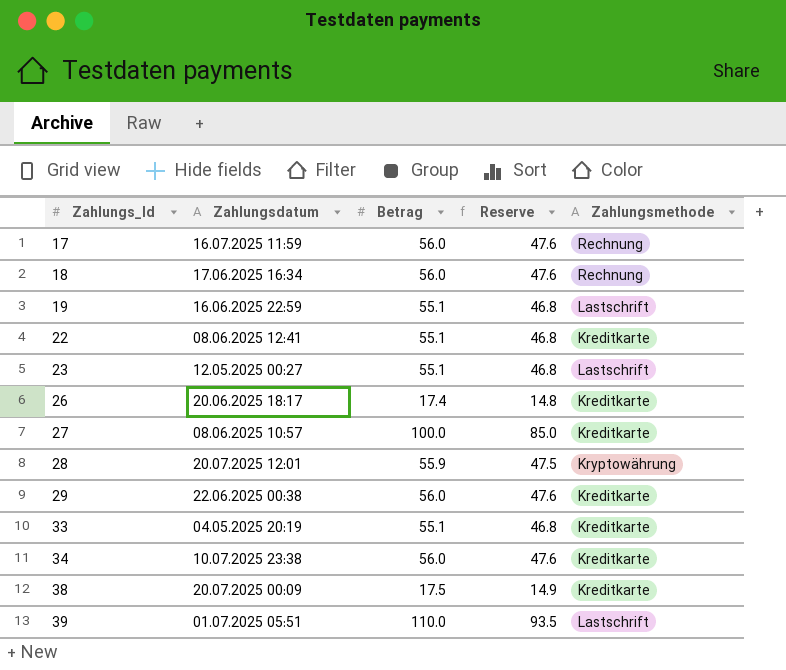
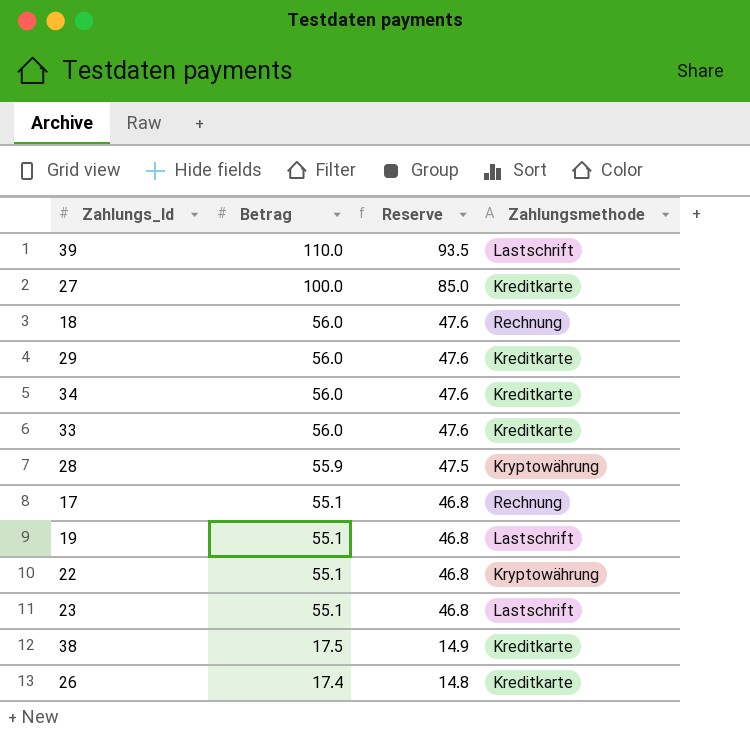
row order: Zahlungs_Id ascending -> Betrag descending
column Zahlungsdatum | position: 2 -> none
33 | Betrag: 55.1 -> 56.0
33 | Reserve: 46.8 -> 47.6
17 | Betrag: 56.0 -> 55.1
17 | Reserve: 47.6 -> 46.8
22 | Zahlungsmethode: Kreditkarte -> Kryptowährung

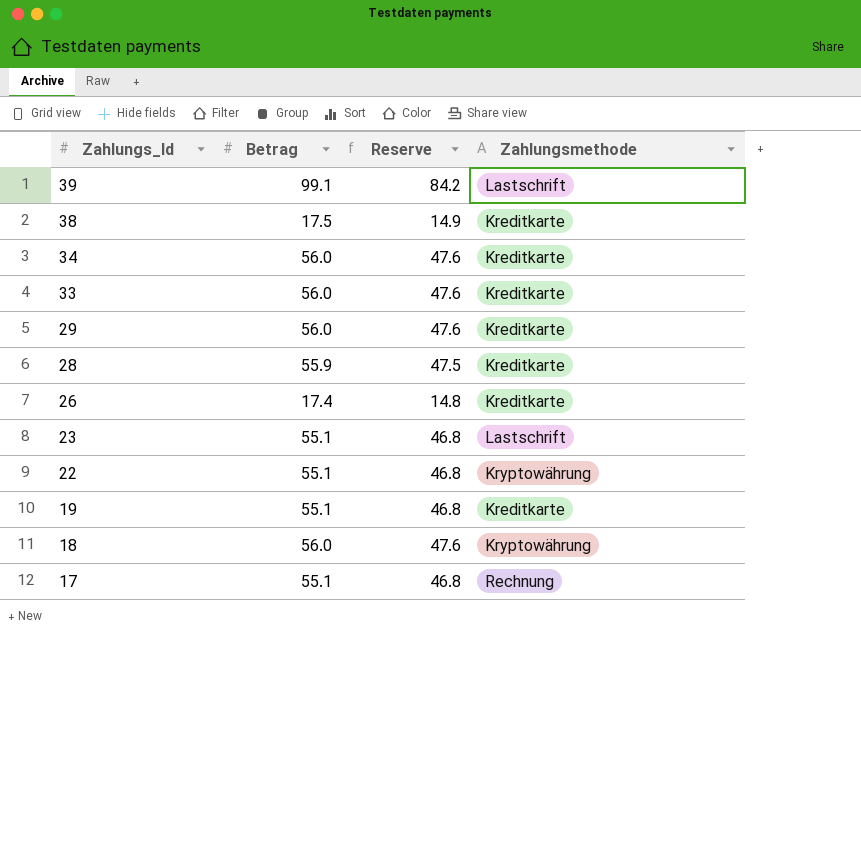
row order: Betrag descending -> Zahlungs_Id descending
row 27: 100.0 | 85.0 | Kreditkarte -> none
39 | Betrag: 110.0 -> 99.1
39 | Reserve: 93.5 -> 84.2
28 | Zahlungsmethode: Kryptowährung -> Kreditkarte
19 | Zahlungsmethode: Lastschrift -> Kreditkarte
18 | Zahlungsmethode: Rechnung -> Kryptowährung

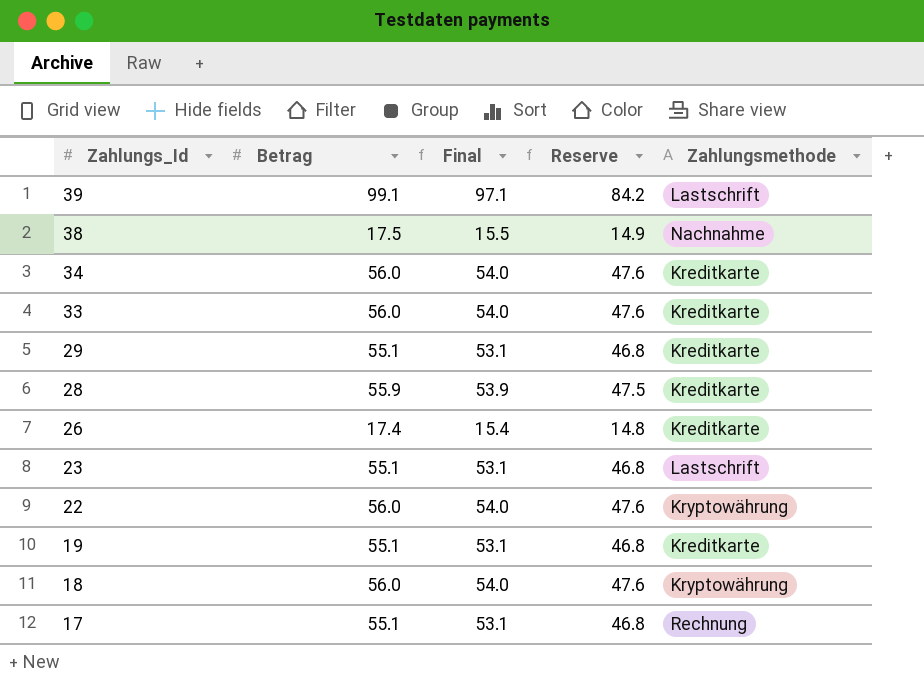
column Final | formula: none -> [Betrag] - 2
38 | Zahlungsmethode: Kreditkarte -> Nachnahme
29 | Betrag: 56.0 -> 55.1
29 | Reserve: 47.6 -> 46.8
22 | Betrag: 55.1 -> 56.0
22 | Reserve: 46.8 -> 47.6

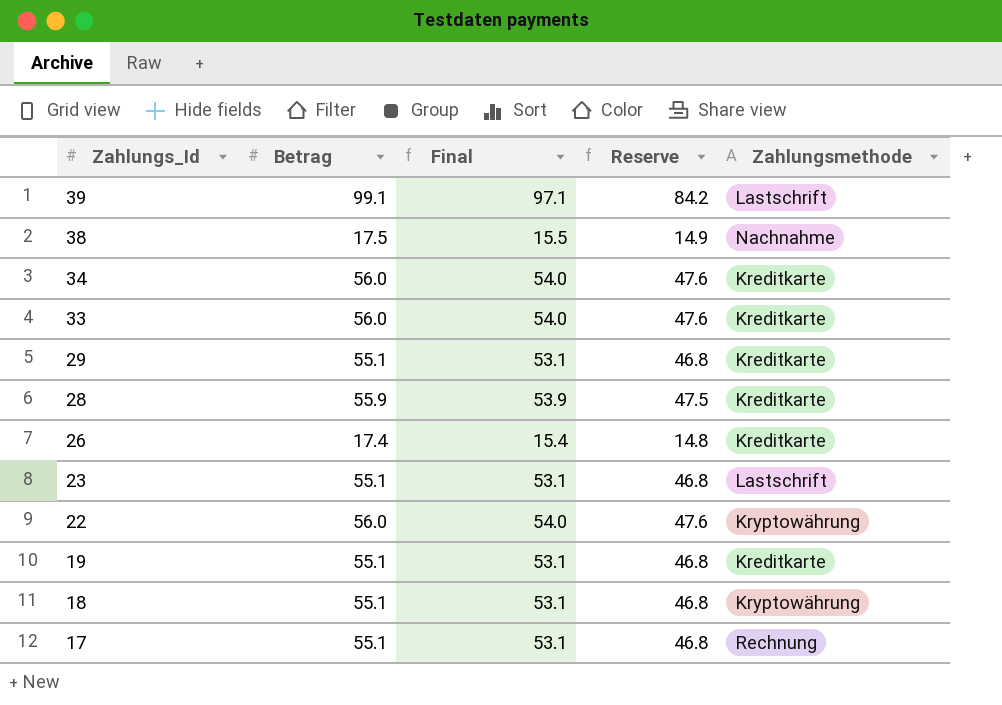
18 | Betrag: 56.0 -> 55.1
18 | Final: 54.0 -> 53.1
18 | Reserve: 47.6 -> 46.8

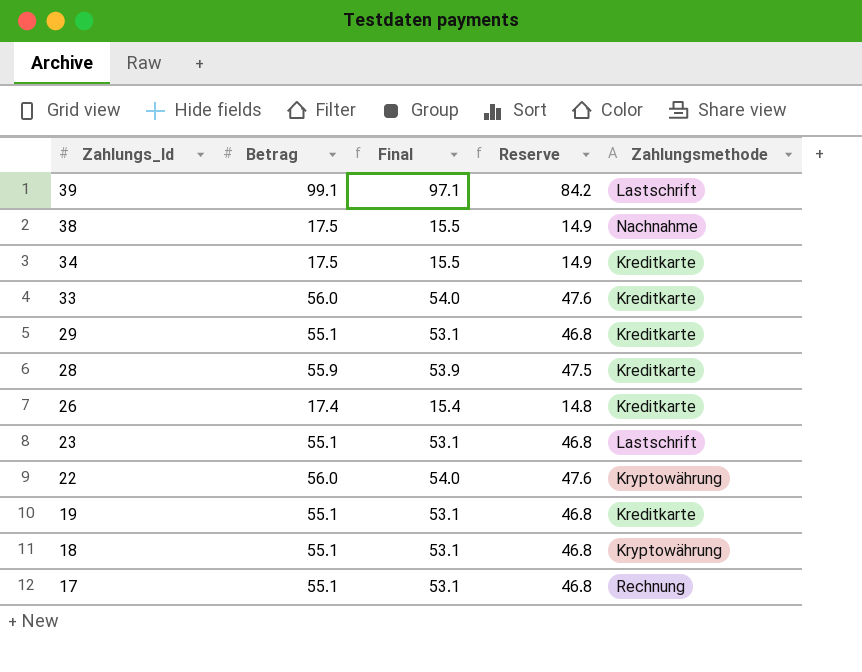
34 | Betrag: 56.0 -> 17.5
34 | Final: 54.0 -> 15.5
34 | Reserve: 47.6 -> 14.9

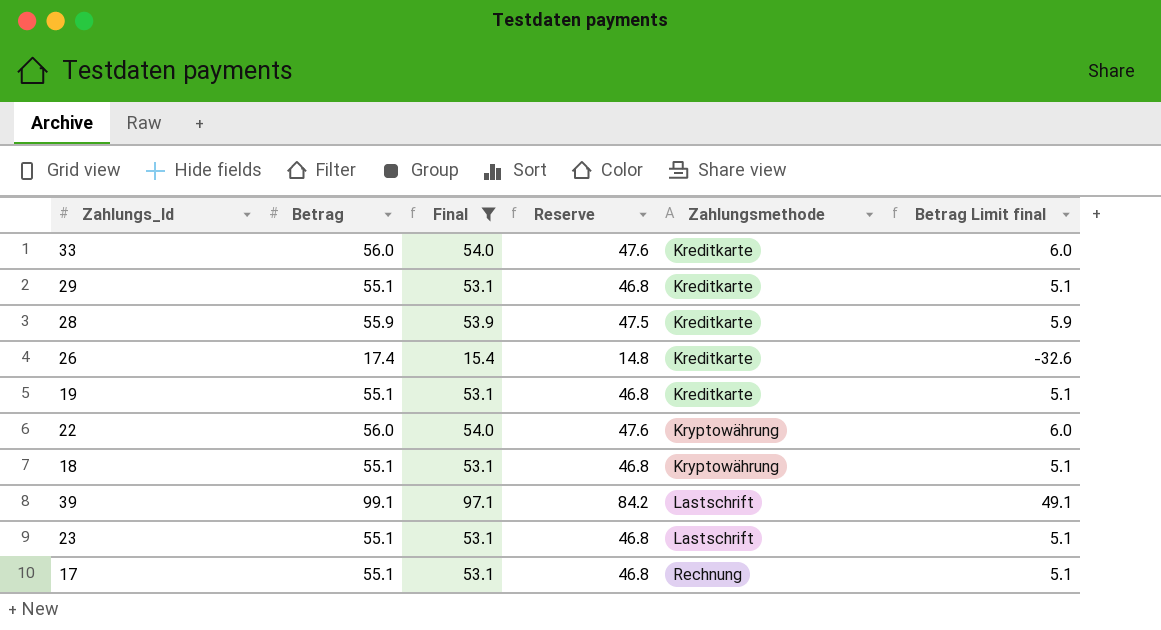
filter: none -> Final != 15.5
row order: Zahlungs_Id descending -> Zahlungsmethode ascending
column Betrag Limit final | formula: none -> [Betrag] - 50

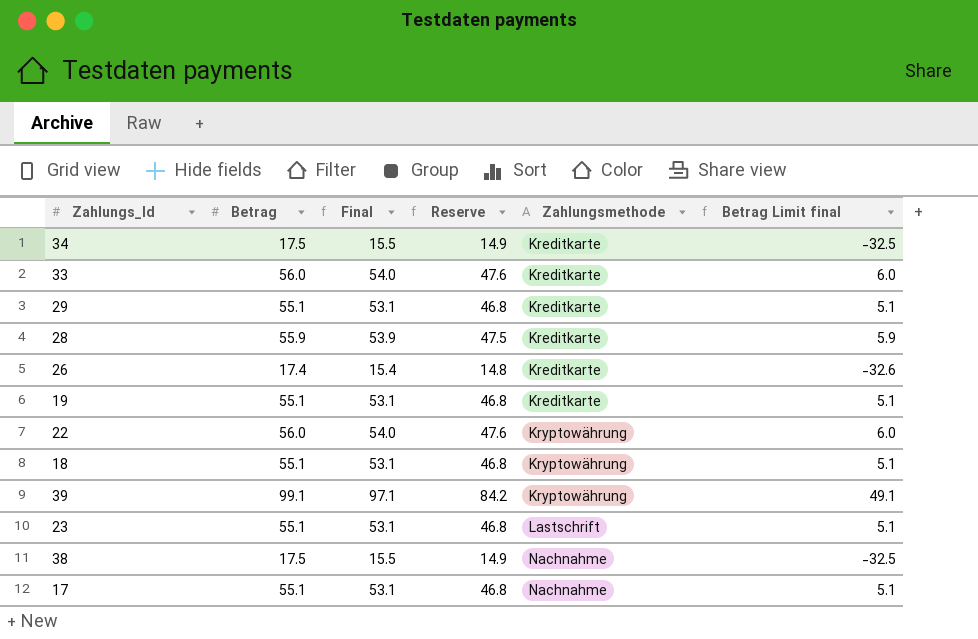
filter: Final != 15.5 -> none
39 | Zahlungsmethode: Lastschrift -> Kryptowährung
17 | Zahlungsmethode: Rechnung -> Nachnahme

